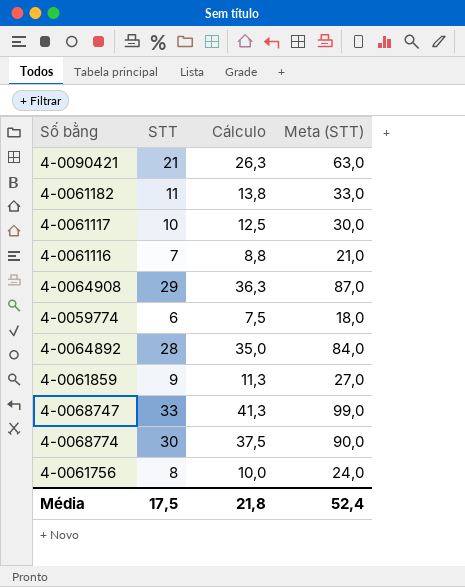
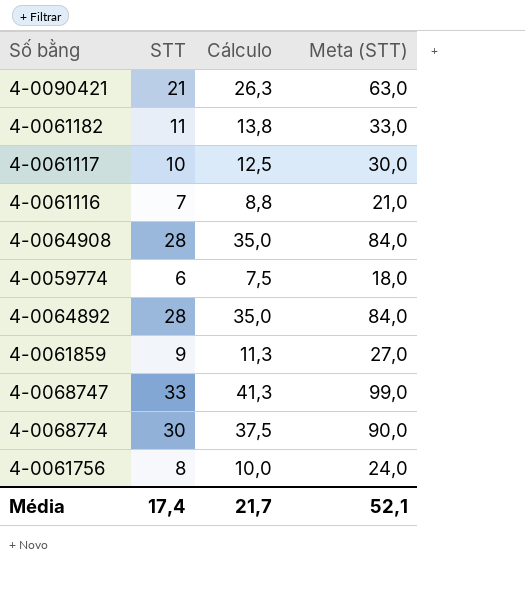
4-0064908 | STT: 29 -> 28
4-0064908 | Cálculo: 36,3 -> 35,0
4-0064908 | Meta (STT): 87,0 -> 84,0
Média | STT: 17,5 -> 17,4
Média | Cálculo: 21,8 -> 21,7
Média | Meta (STT): 52,4 -> 52,1

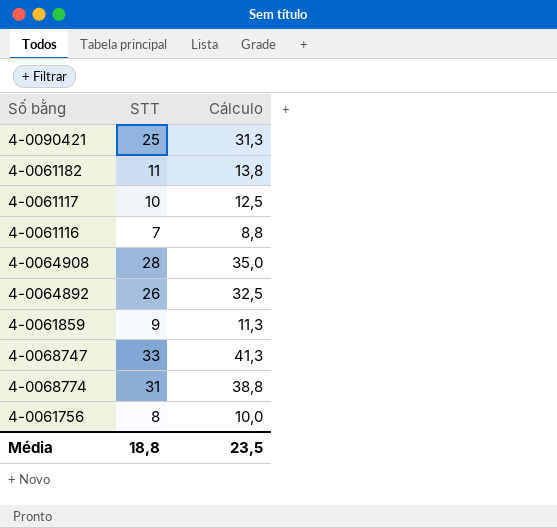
column Meta (STT) | formula: [STT] * 3 -> none
row 4-0059774: 6 | 7,5 | 18,0 -> none
4-0090421 | STT: 21 -> 25
4-0090421 | Cálculo: 26,3 -> 31,3
4-0064892 | STT: 28 -> 26
4-0064892 | Cálculo: 35,0 -> 32,5
4-0068774 | STT: 30 -> 31
4-0068774 | Cálculo: 37,5 -> 38,8
Média | STT: 17,4 -> 18,8
Média | Cálculo: 21,7 -> 23,5

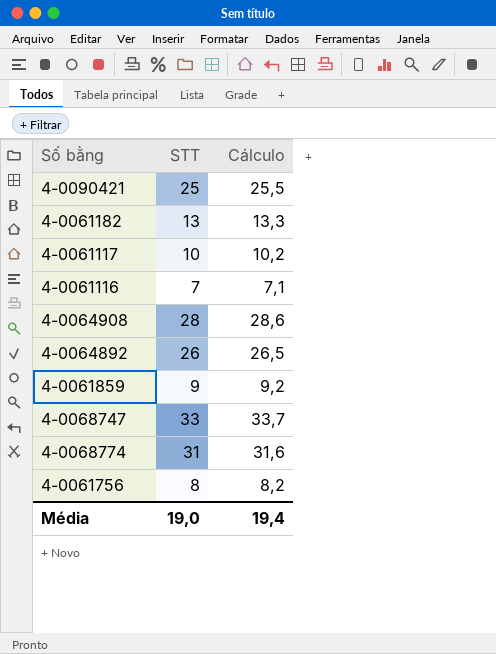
column Cálculo | formula: [STT] * 1,25 -> [STT] * 1,02
4-0061182 | STT: 11 -> 13
Média | STT: 18,8 -> 19,0
Média | Cálculo: 23,5 -> 19,4

